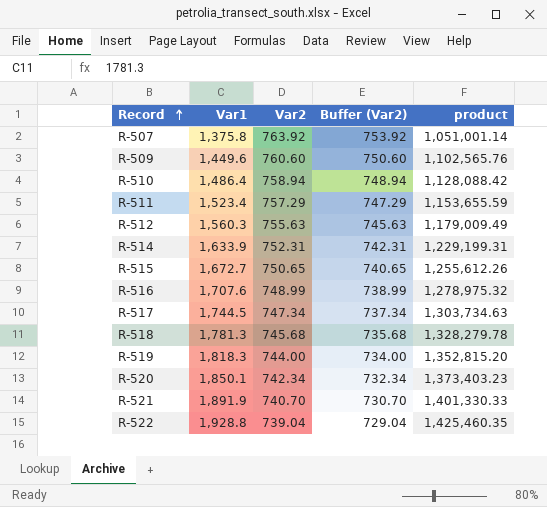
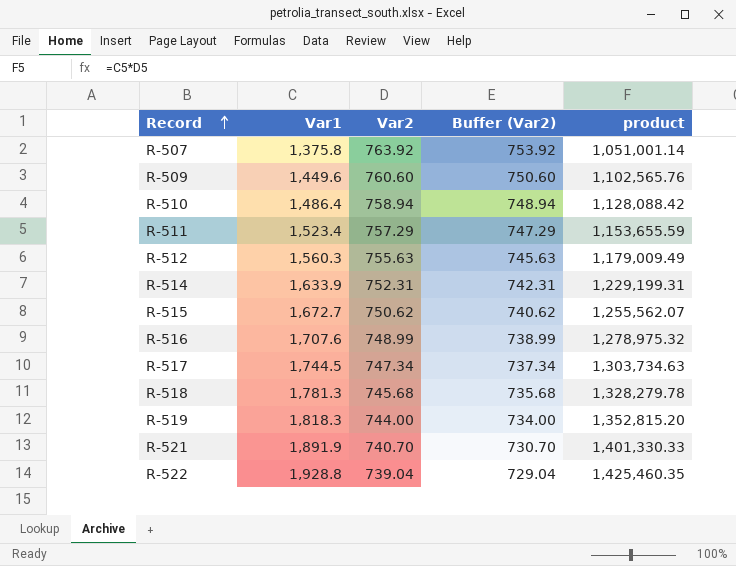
row R-520: 1,850.1 | 742.34 | 732.34 | 1,373,403.23 -> none
R-515 | Var2: 750.65 -> 750.62
R-515 | Buffer (Var2): 740.65 -> 740.62
R-515 | product: 1,255,612.26 -> 1,255,562.07

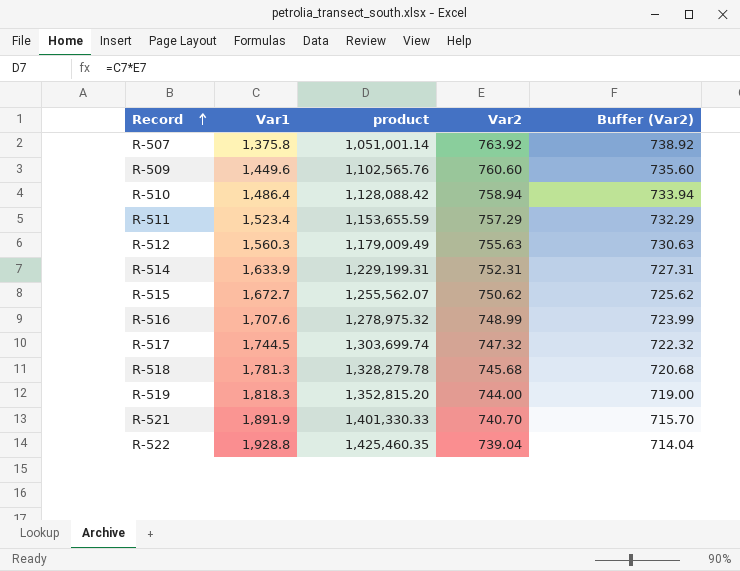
column product | position: 5 -> 3
column Buffer (Var2) | formula: [Var2] - 10 -> [Var2] - 25
R-517 | product: 1,303,734.63 -> 1,303,699.74
R-517 | Var2: 747.34 -> 747.32

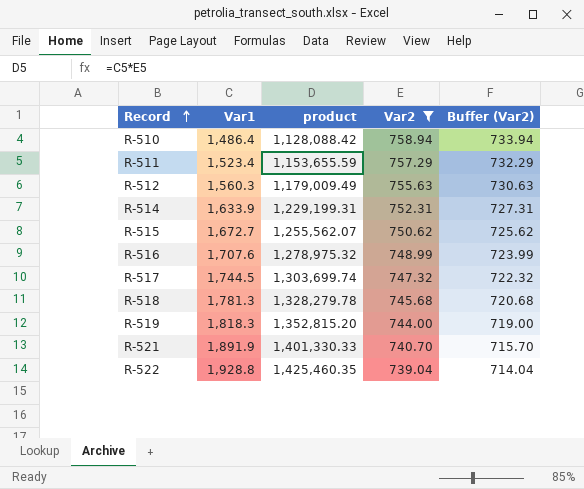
filter: none -> Var2 <= 758.94

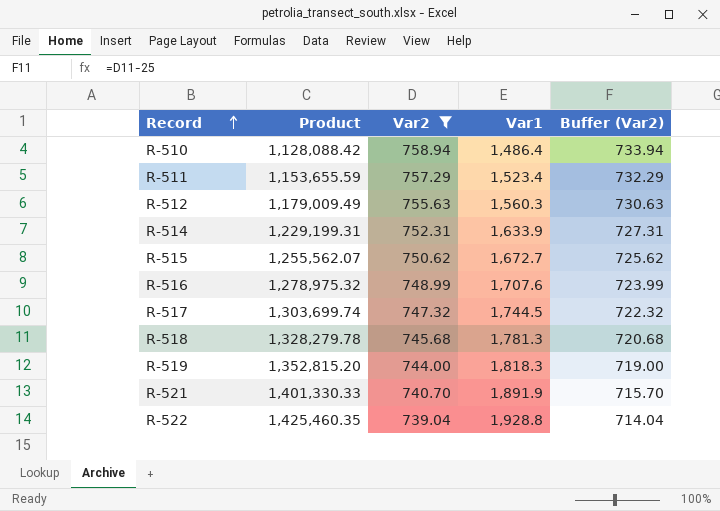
column name: product -> Product
column Var1 | position: 2 -> 4

